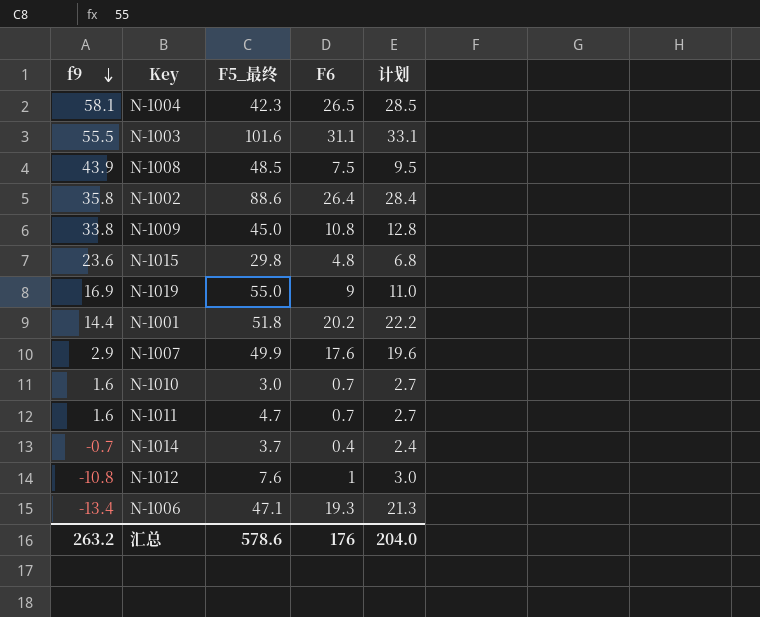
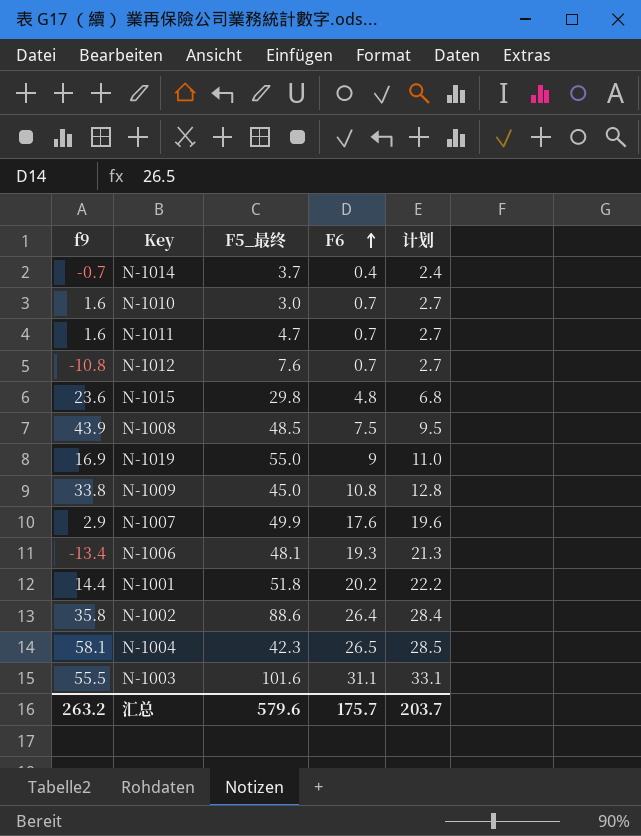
row order: f9 descending -> F6 ascending
N-1012 | F6: 1 -> 0.7
N-1012 | 计划: 3.0 -> 2.7
N-1006 | F5_最终: 47.1 -> 48.1
汇总 | F5_最终: 578.6 -> 579.6
汇总 | F6: 176 -> 175.7
汇总 | 计划: 204.0 -> 203.7

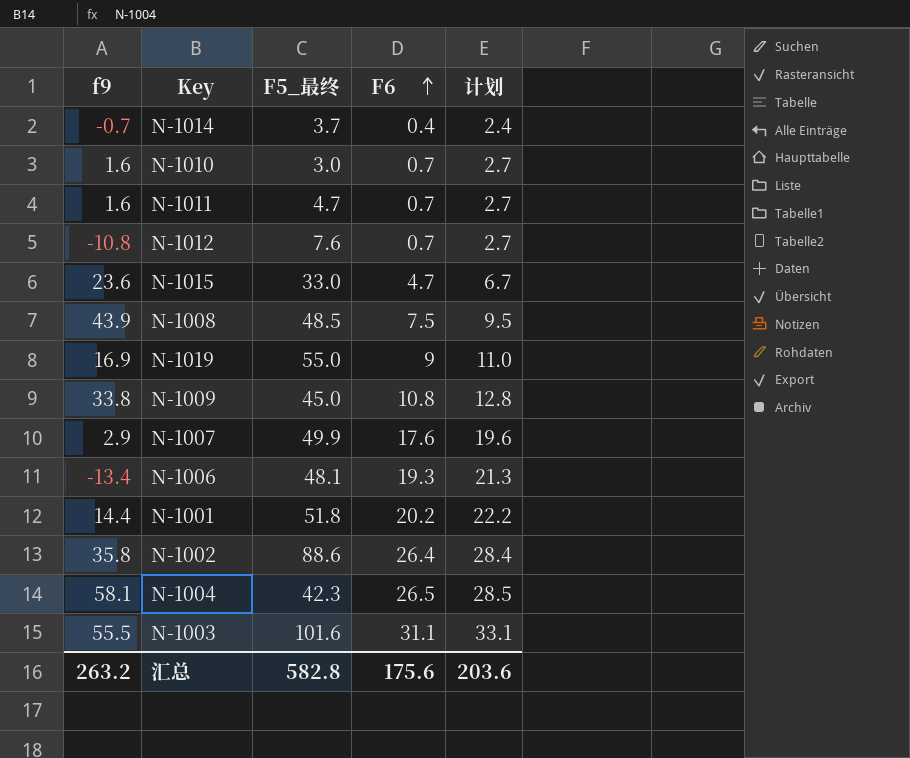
N-1015 | F5_最终: 29.8 -> 33.0
N-1015 | F6: 4.8 -> 4.7
N-1015 | 计划: 6.8 -> 6.7
汇总 | F5_最终: 579.6 -> 582.8
汇总 | F6: 175.7 -> 175.6
汇总 | 计划: 203.7 -> 203.6

